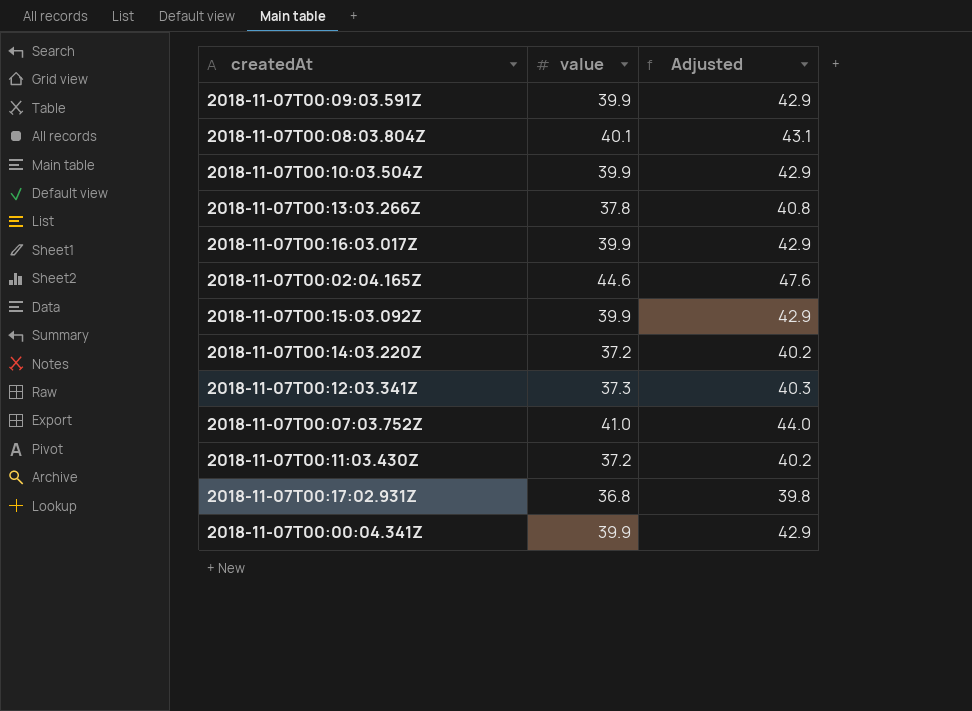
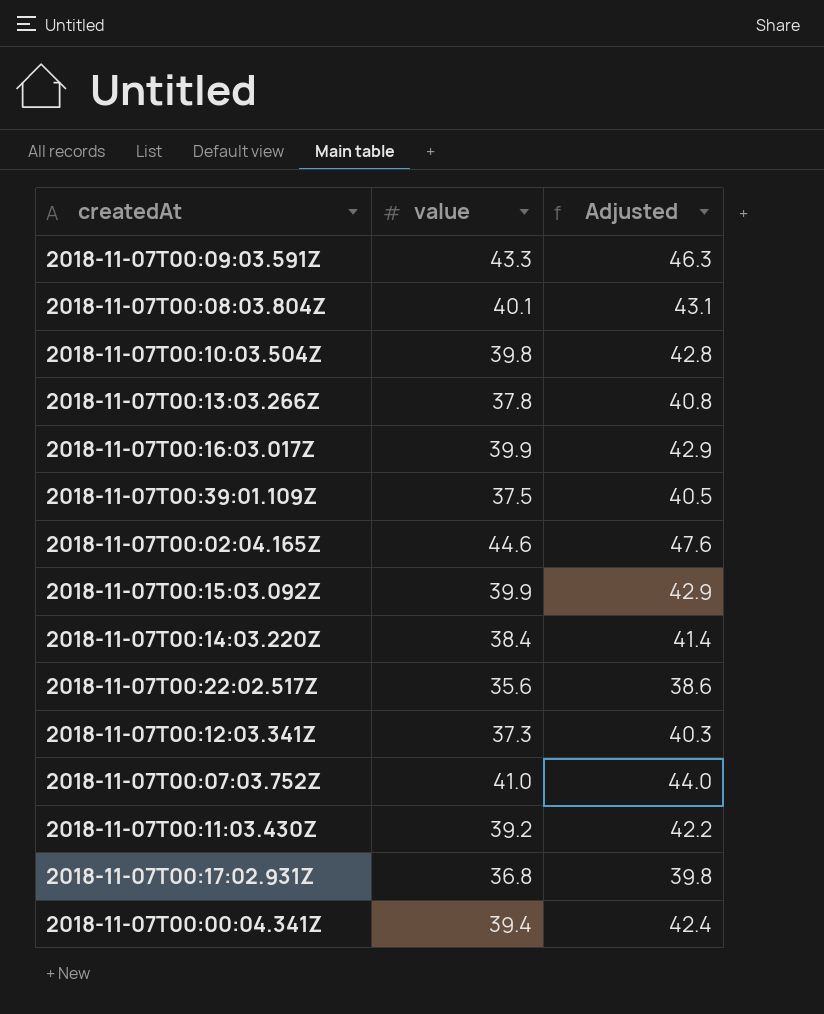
2018-11-07T00:09:03.591Z | value: 39.9 -> 43.3
2018-11-07T00:09:03.591Z | Adjusted: 42.9 -> 46.3
2018-11-07T00:10:03.504Z | value: 39.9 -> 39.8
2018-11-07T00:10:03.504Z | Adjusted: 42.9 -> 42.8
row 2018-11-07T00:39:01.109Z: none -> 37.5 | 40.5
2018-11-07T00:14:03.220Z | value: 37.2 -> 38.4
2018-11-07T00:14:03.220Z | Adjusted: 40.2 -> 41.4
row 2018-11-07T00:22:02.517Z: none -> 35.6 | 38.6
2018-11-07T00:11:03.430Z | value: 37.2 -> 39.2
2018-11-07T00:11:03.430Z | Adjusted: 40.2 -> 42.2
2018-11-07T00:00:04.341Z | value: 39.9 -> 39.4
2018-11-07T00:00:04.341Z | Adjusted: 42.9 -> 42.4

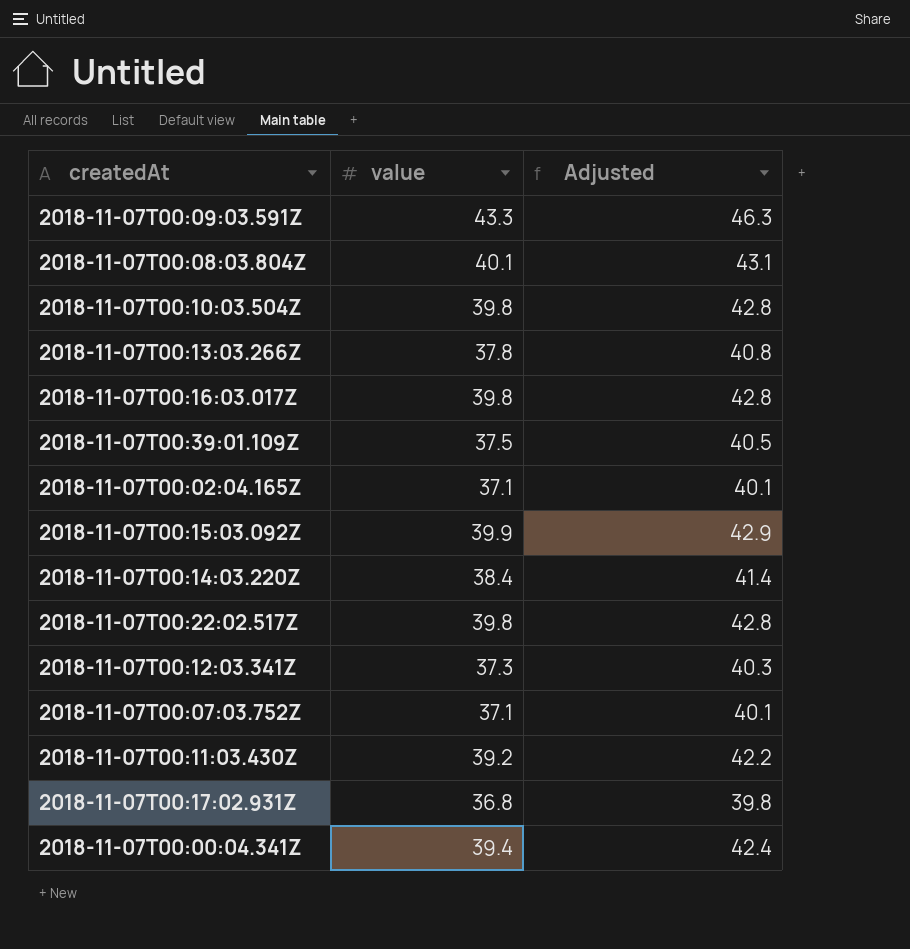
2018-11-07T00:16:03.017Z | value: 39.9 -> 39.8
2018-11-07T00:16:03.017Z | Adjusted: 42.9 -> 42.8
2018-11-07T00:02:04.165Z | value: 44.6 -> 37.1
2018-11-07T00:02:04.165Z | Adjusted: 47.6 -> 40.1
2018-11-07T00:22:02.517Z | value: 35.6 -> 39.8
2018-11-07T00:22:02.517Z | Adjusted: 38.6 -> 42.8
2018-11-07T00:07:03.752Z | value: 41.0 -> 37.1
2018-11-07T00:07:03.752Z | Adjusted: 44.0 -> 40.1

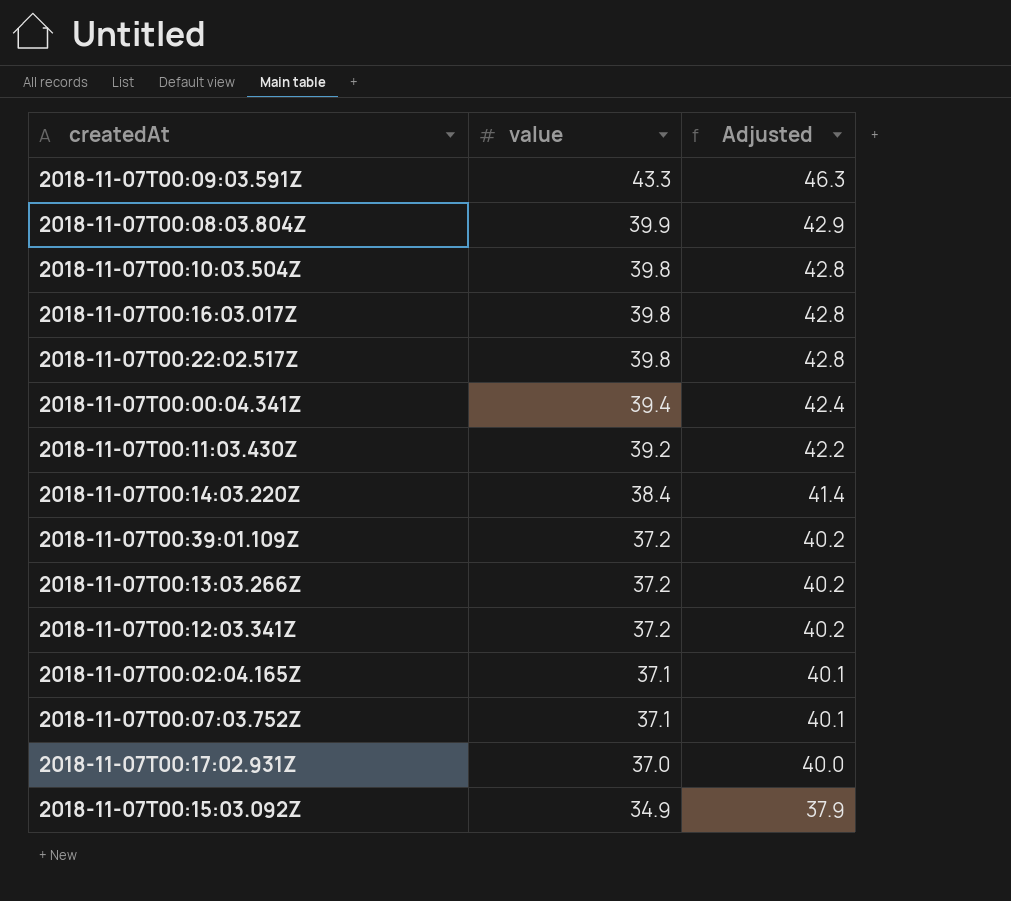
row order: none -> value descending
2018-11-07T00:08:03.804Z | value: 40.1 -> 39.9
2018-11-07T00:08:03.804Z | Adjusted: 43.1 -> 42.9
2018-11-07T00:39:01.109Z | value: 37.5 -> 37.2
2018-11-07T00:39:01.109Z | Adjusted: 40.5 -> 40.2
2018-11-07T00:13:03.266Z | value: 37.8 -> 37.2
2018-11-07T00:13:03.266Z | Adjusted: 40.8 -> 40.2
2018-11-07T00:12:03.341Z | value: 37.3 -> 37.2
2018-11-07T00:12:03.341Z | Adjusted: 40.3 -> 40.2
2018-11-07T00:17:02.931Z | value: 36.8 -> 37.0
2018-11-07T00:17:02.931Z | Adjusted: 39.8 -> 40.0
2018-11-07T00:15:03.092Z | value: 39.9 -> 34.9
2018-11-07T00:15:03.092Z | Adjusted: 42.9 -> 37.9

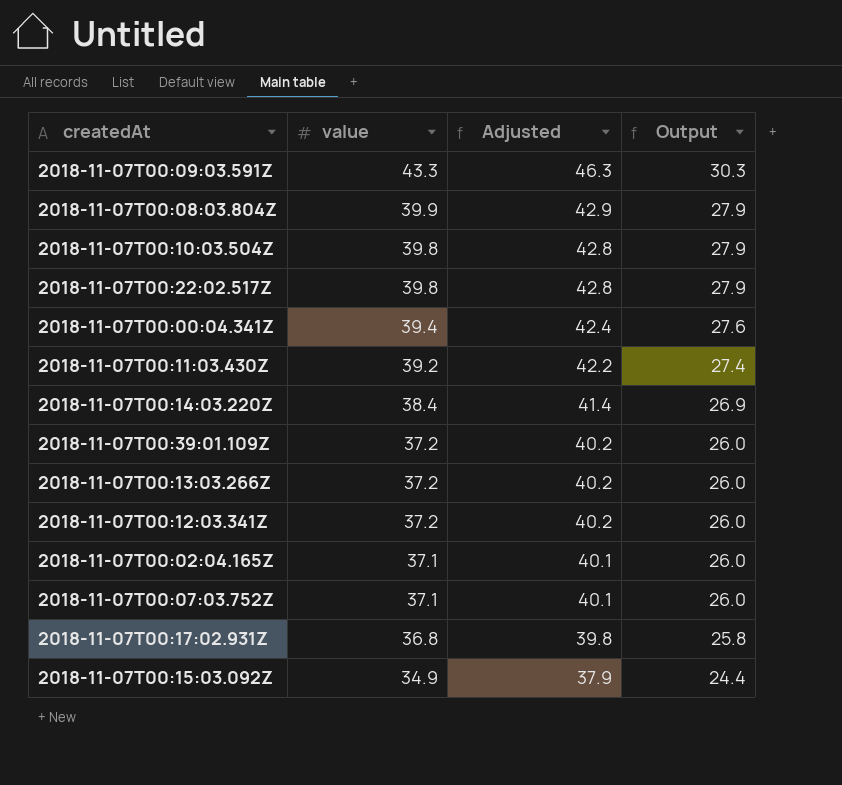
column Output | formula: none -> [value] * 0.7
row 2018-11-07T00:16:03.017Z: 39.8 | 42.8 -> none
2018-11-07T00:17:02.931Z | value: 37.0 -> 36.8
2018-11-07T00:17:02.931Z | Adjusted: 40.0 -> 39.8

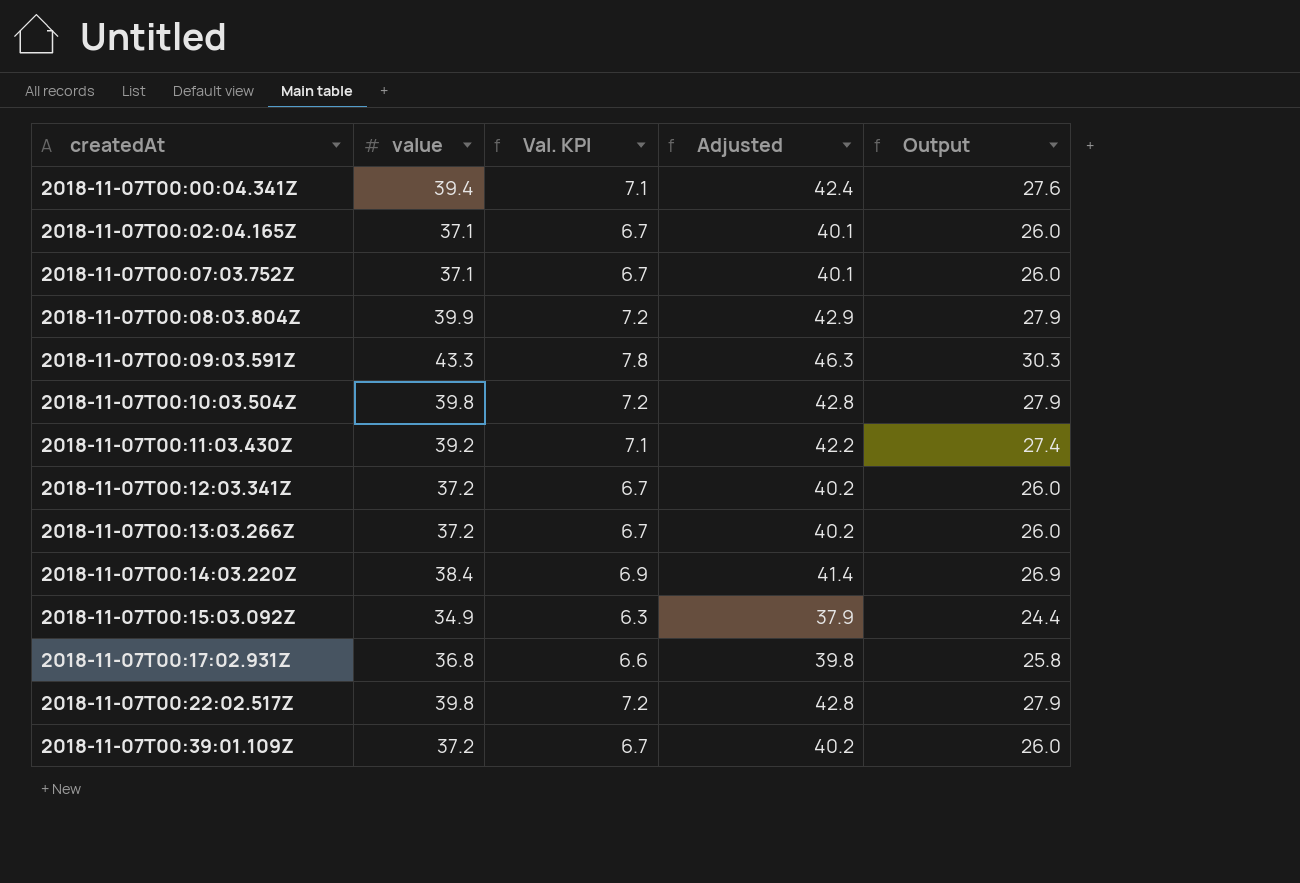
row order: value descending -> createdAt ascending
column Val. KPI | formula: none -> [value] * 0.18

